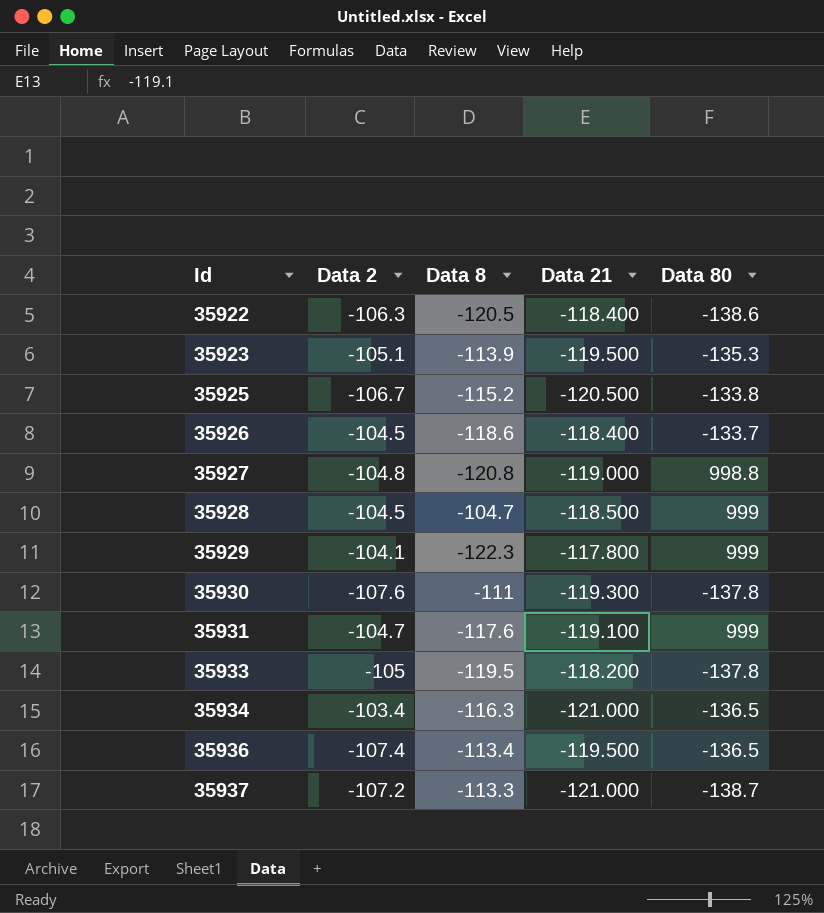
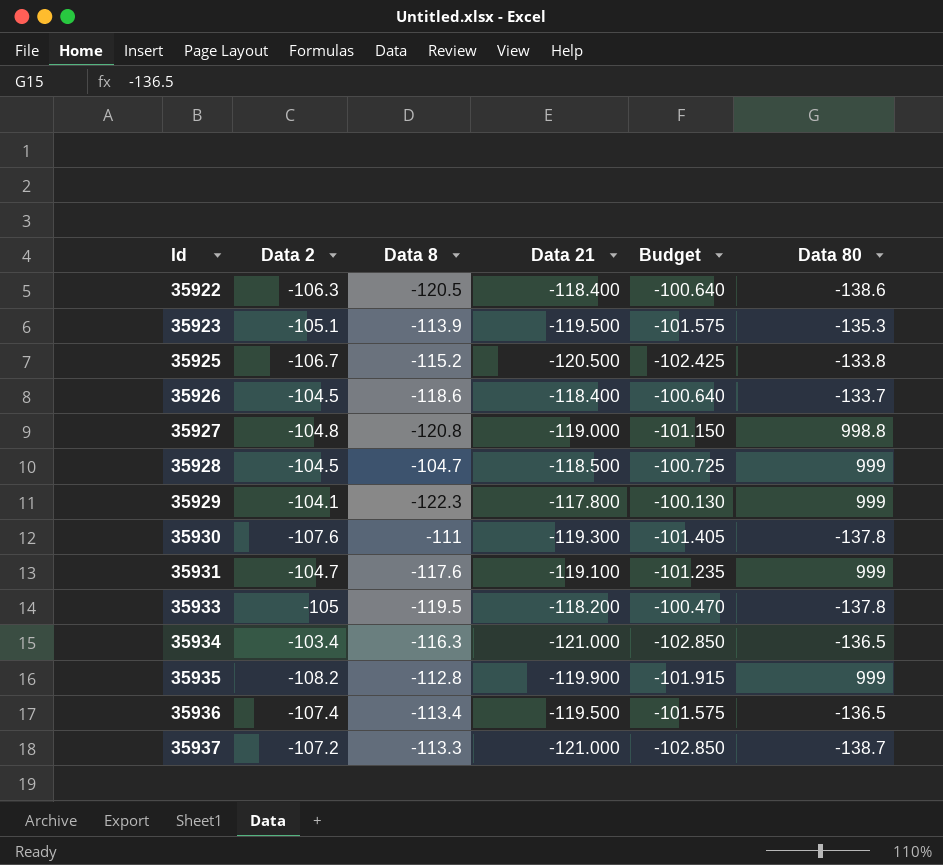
column Budget | formula: none -> [Data 21] * 0.85
row 35935: none -> -108.2 | -112.8 | -119.900 | -101.915 | 999

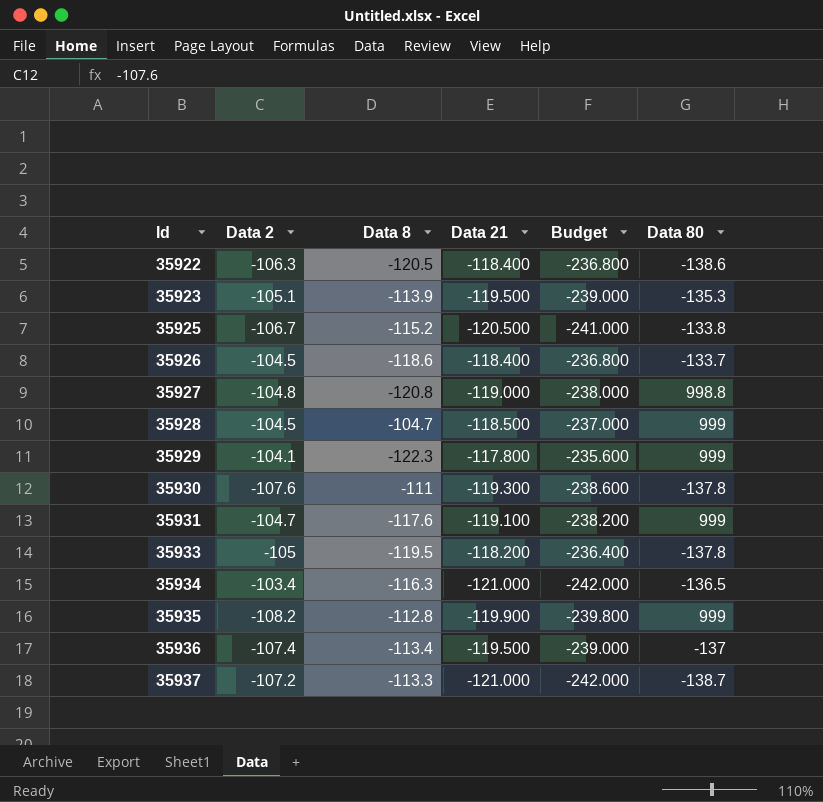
column Budget | formula: [Data 21] * 0.85 -> [Data 21] * 2
35936 | Data 80: -136.5 -> -137

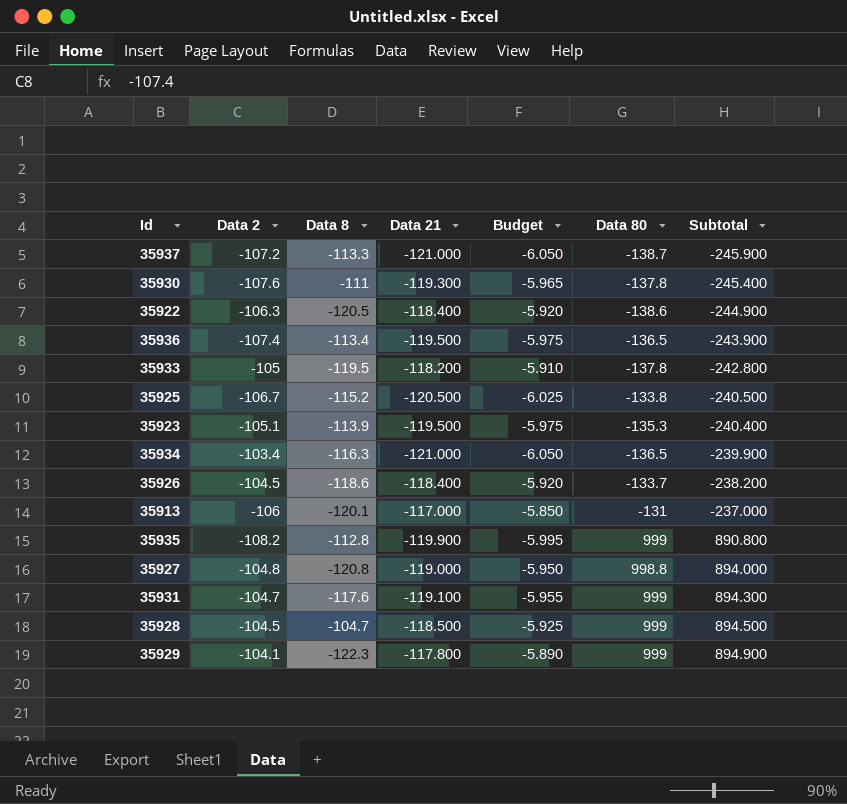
row order: Id ascending -> Subtotal ascending
column Budget | formula: [Data 21] * 2 -> [Data 21] * 0.05
column Subtotal | formula: none -> [Data 2] + [Data 80]
35936 | Data 80: -137 -> -136.5
row 35913: none -> -106 | -120.1 | -117.000 | -5.850 | -131 | -237.000

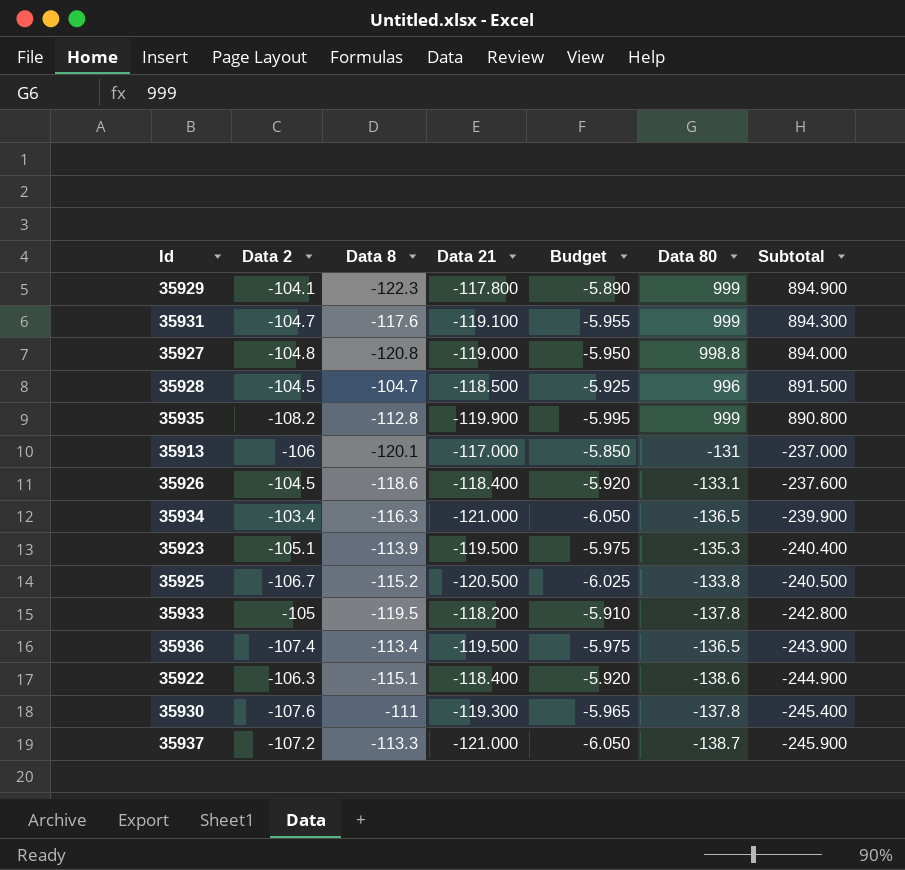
row order: Subtotal ascending -> Subtotal descending
35928 | Data 80: 999 -> 996
35928 | Subtotal: 894.500 -> 891.500
35926 | Data 80: -133.7 -> -133.1
35926 | Subtotal: -238.200 -> -237.600
35922 | Data 8: -120.5 -> -115.1

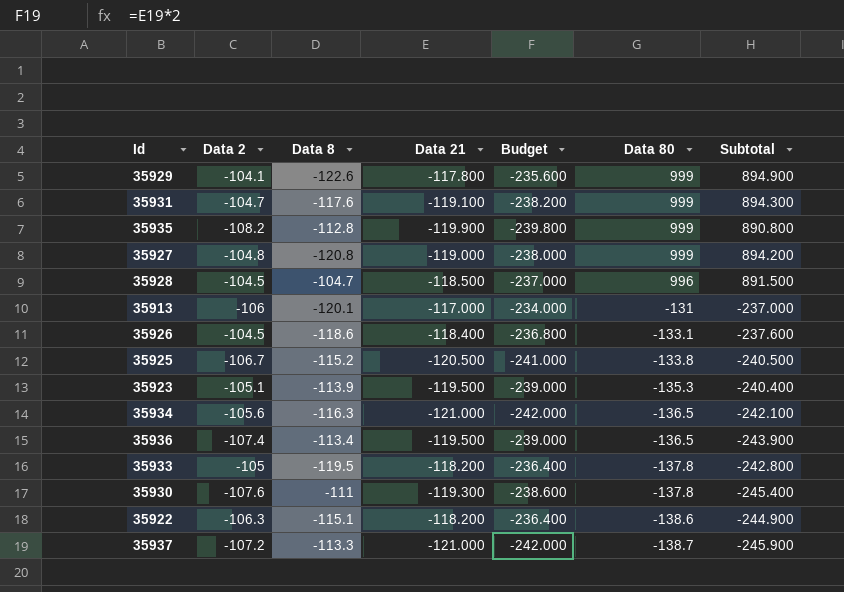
row order: Subtotal descending -> Data 80 descending
column Budget | formula: [Data 21] * 0.05 -> [Data 21] * 2
35929 | Data 8: -122.3 -> -122.6
35927 | Data 80: 998.8 -> 999
35927 | Subtotal: 894.000 -> 894.200
35934 | Data 2: -103.4 -> -105.6
35934 | Subtotal: -239.900 -> -242.100
35922 | Data 21: -118.400 -> -118.200

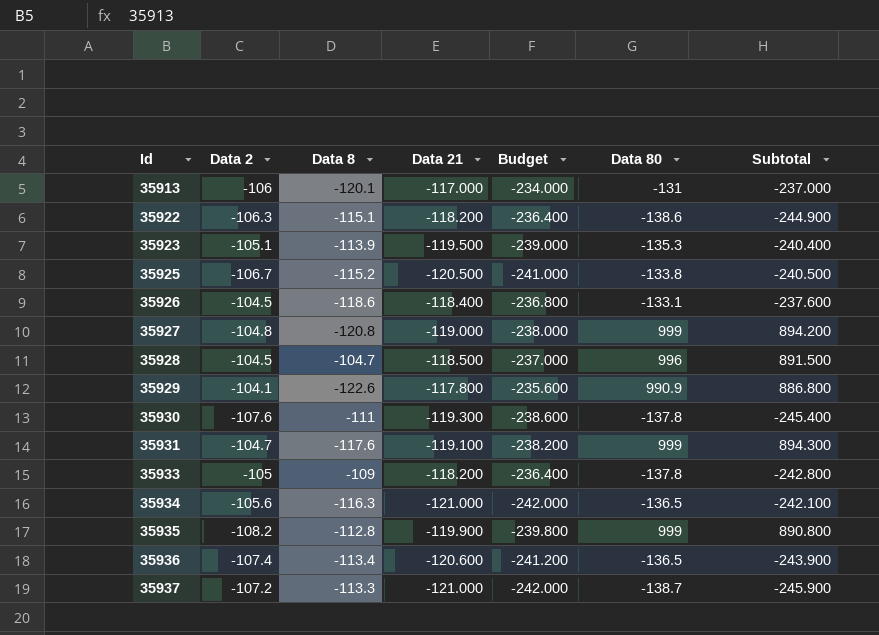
row order: Data 80 descending -> Id ascending
35929 | Data 80: 999 -> 990.9
35929 | Subtotal: 894.900 -> 886.800
35933 | Data 8: -119.5 -> -109
35936 | Data 21: -119.500 -> -120.600
35936 | Budget: -239.000 -> -241.200

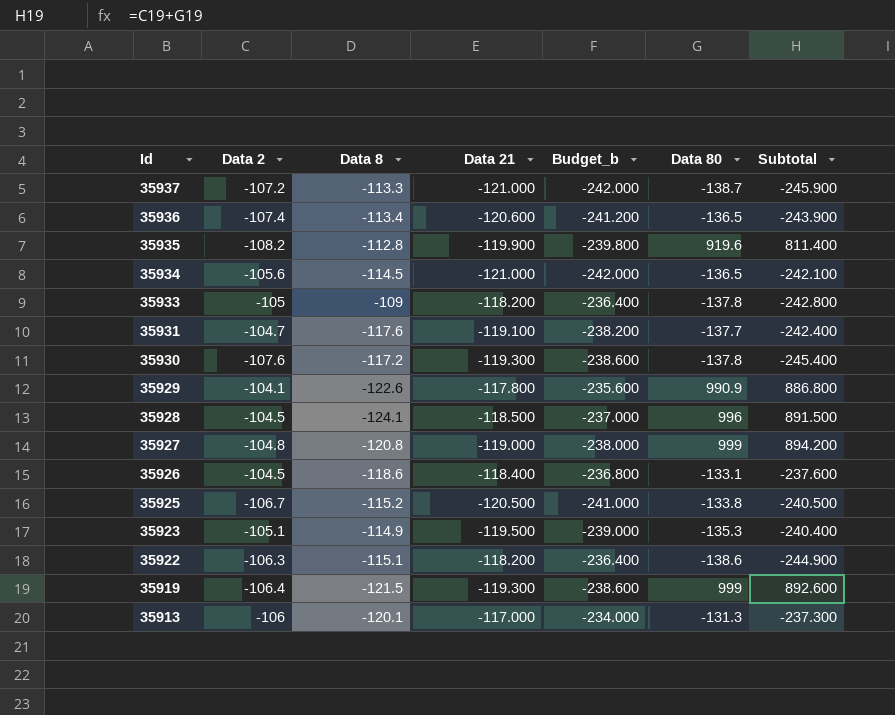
row order: Id ascending -> Id descending
column name: Budget -> Budget_b
35935 | Data 80: 999 -> 919.6
35935 | Subtotal: 890.800 -> 811.400
35934 | Data 8: -116.3 -> -114.5
35931 | Data 80: 999 -> -137.7
35931 | Subtotal: 894.300 -> -242.400
35930 | Data 8: -111 -> -117.2
35928 | Data 8: -104.7 -> -124.1
35923 | Data 8: -113.9 -> -114.9
row 35919: none -> -106.4 | -121.5 | -119.300 | -238.600 | 999 | 892.600
35913 | Data 80: -131 -> -131.3
35913 | Subtotal: -237.000 -> -237.300

